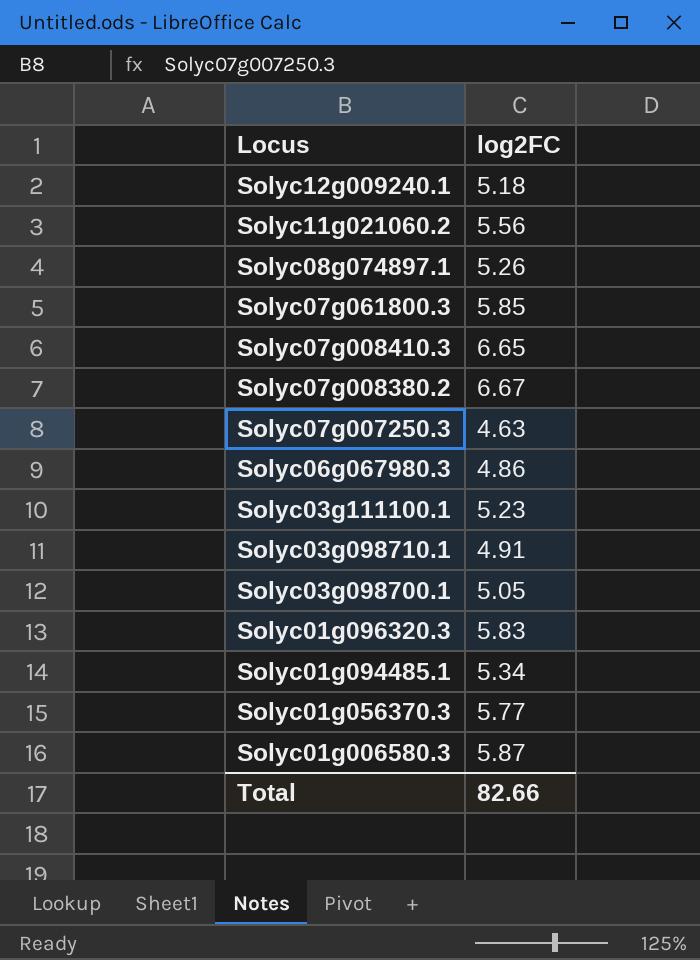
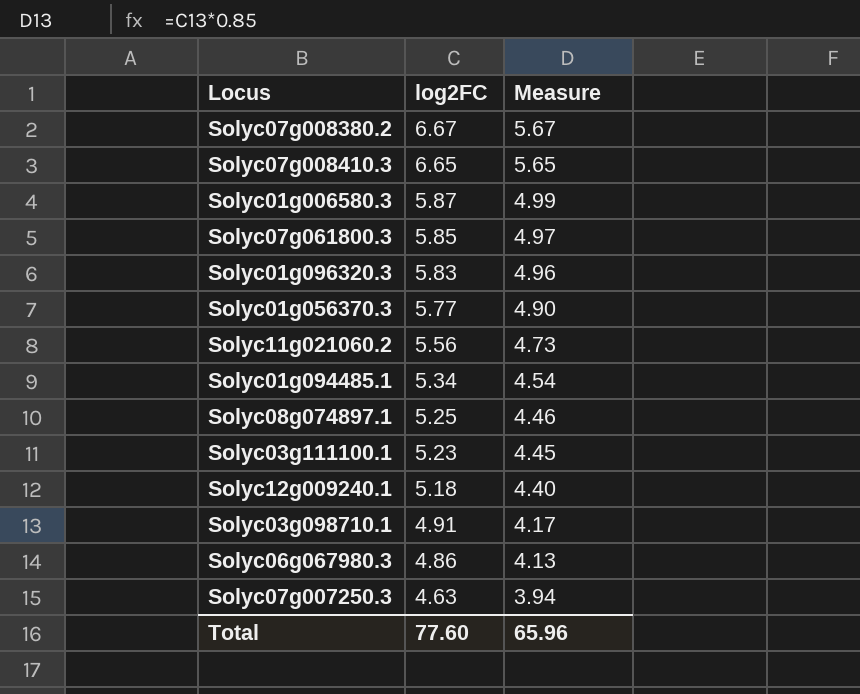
row order: Locus descending -> log2FC descending
column Measure | formula: none -> [log2FC] * 0.85
row Solyc03g098700.1: 5.05 -> none
Solyc08g074897.1 | log2FC: 5.26 -> 5.25
Total | log2FC: 82.66 -> 77.60

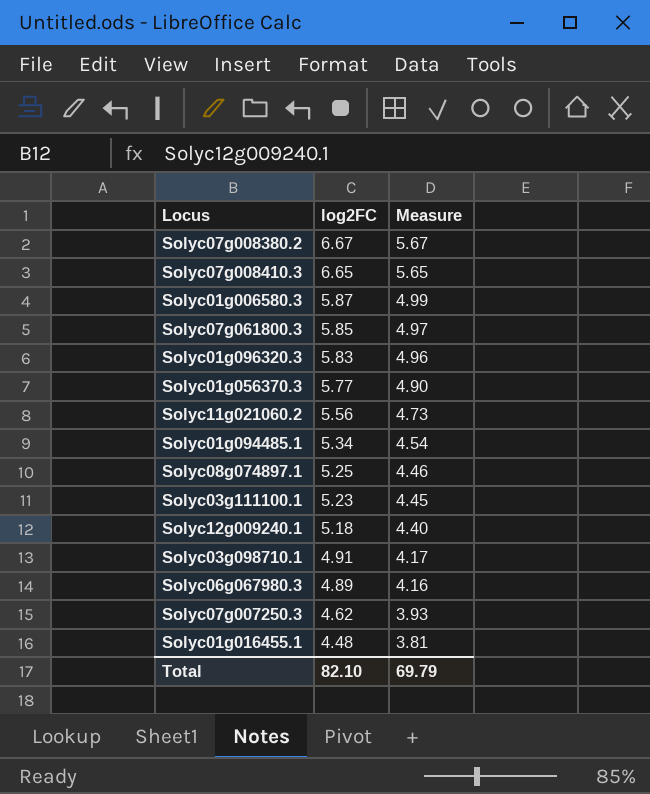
Solyc06g067980.3 | log2FC: 4.86 -> 4.89
Solyc06g067980.3 | Measure: 4.13 -> 4.16
Solyc07g007250.3 | log2FC: 4.63 -> 4.62
Solyc07g007250.3 | Measure: 3.94 -> 3.93
row Solyc01g016455.1: none -> 4.48 | 3.81
Total | log2FC: 77.60 -> 82.10
Total | Measure: 65.96 -> 69.79

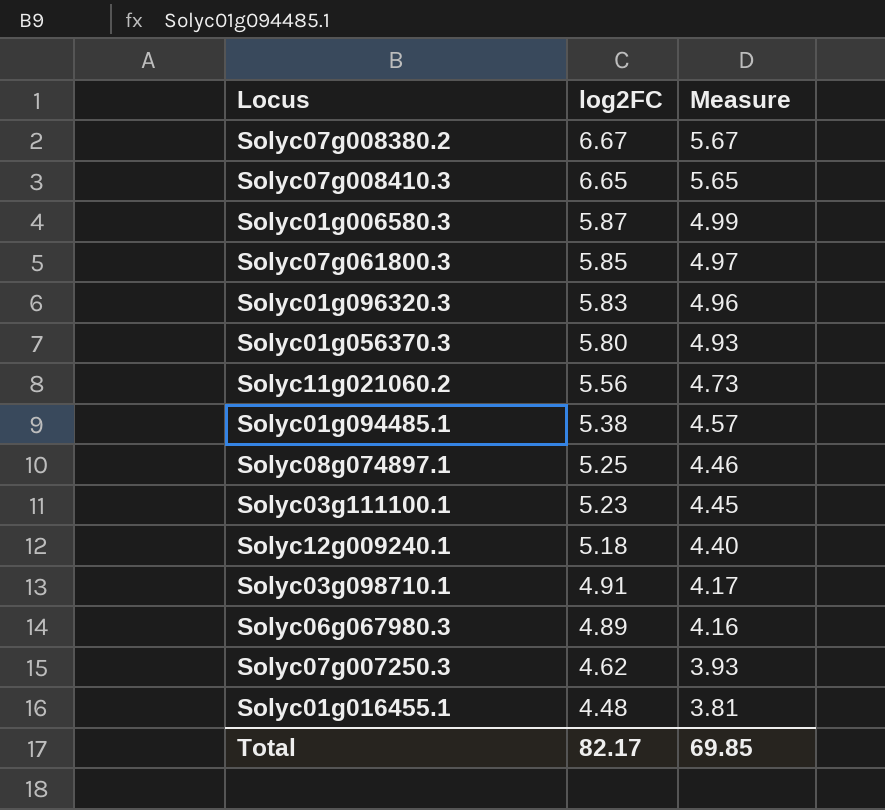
Solyc01g056370.3 | log2FC: 5.77 -> 5.80
Solyc01g056370.3 | Measure: 4.90 -> 4.93
Solyc01g094485.1 | log2FC: 5.34 -> 5.38
Solyc01g094485.1 | Measure: 4.54 -> 4.57
Total | log2FC: 82.10 -> 82.17
Total | Measure: 69.79 -> 69.85

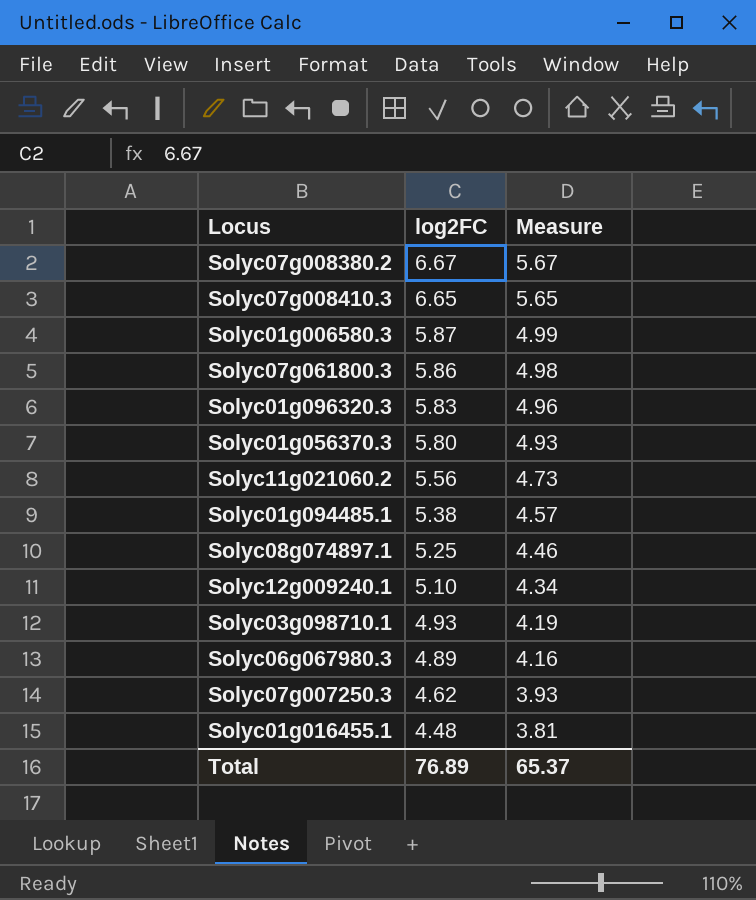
row Solyc03g111100.1: 5.23 | 4.45 -> none
Solyc07g061800.3 | log2FC: 5.85 -> 5.86
Solyc07g061800.3 | Measure: 4.97 -> 4.98
Solyc12g009240.1 | log2FC: 5.18 -> 5.10
Solyc12g009240.1 | Measure: 4.40 -> 4.34
Solyc03g098710.1 | log2FC: 4.91 -> 4.93
Solyc03g098710.1 | Measure: 4.17 -> 4.19
Total | log2FC: 82.17 -> 76.89
Total | Measure: 69.85 -> 65.37

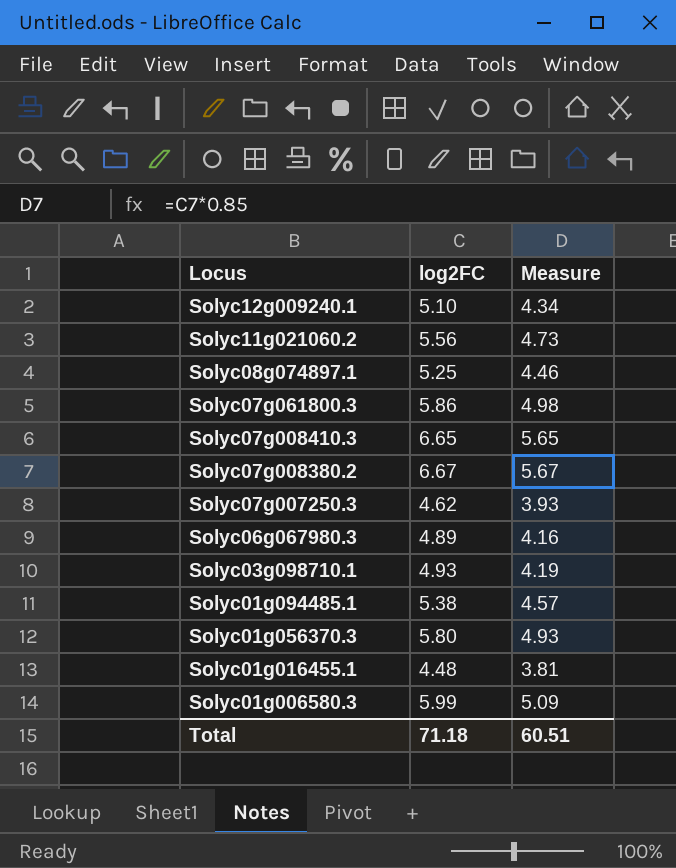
row order: log2FC descending -> Locus descending
row Solyc01g096320.3: 5.83 | 4.96 -> none
Solyc01g006580.3 | log2FC: 5.87 -> 5.99
Solyc01g006580.3 | Measure: 4.99 -> 5.09
Total | log2FC: 76.89 -> 71.18
Total | Measure: 65.37 -> 60.51

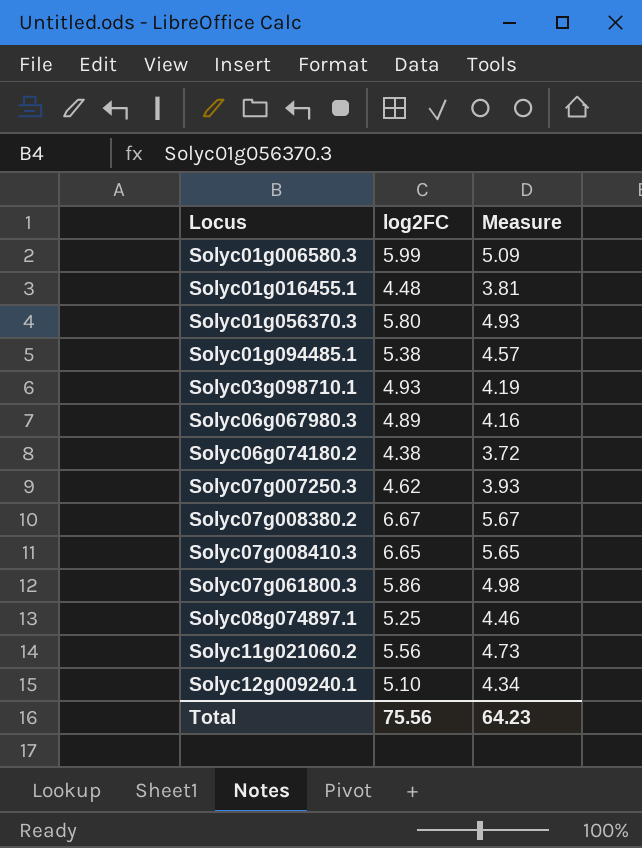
row order: Locus descending -> Locus ascending
row Solyc06g074180.2: none -> 4.38 | 3.72
Total | log2FC: 71.18 -> 75.56
Total | Measure: 60.51 -> 64.23

